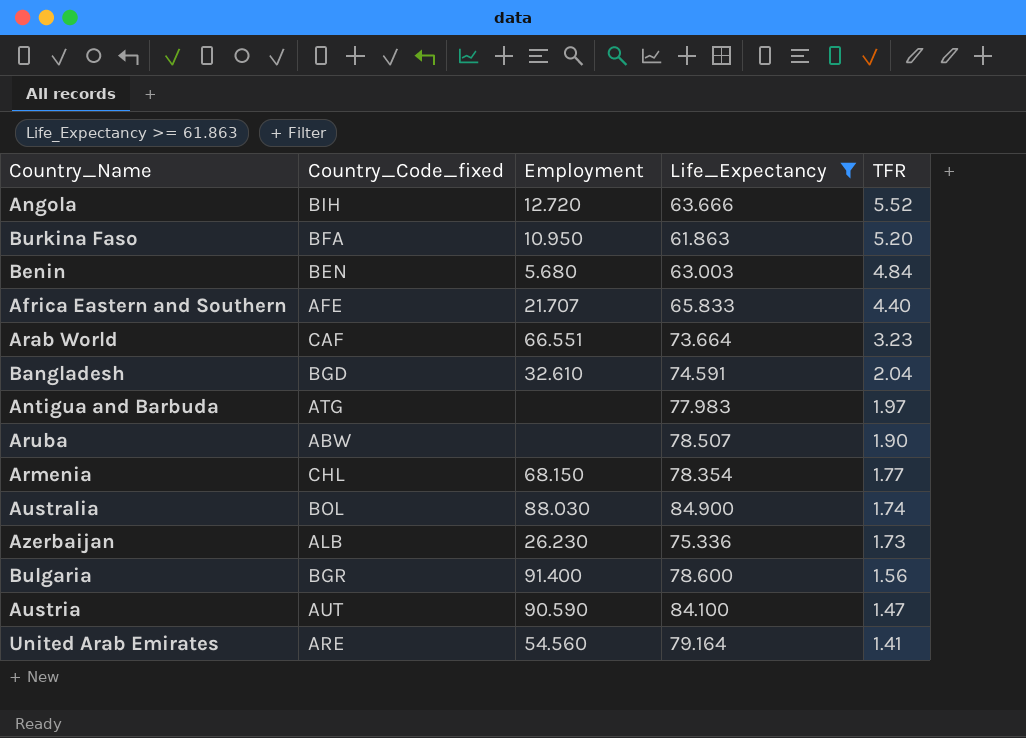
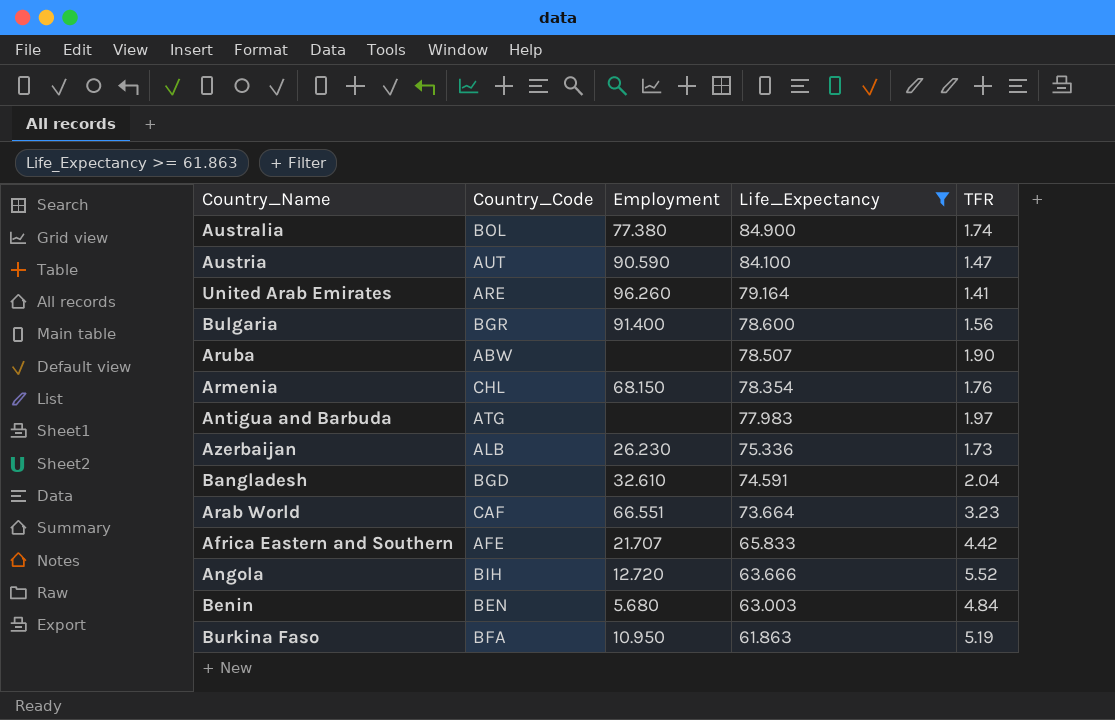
row order: TFR descending -> Life_Expectancy descending
column name: Country_Code_fixed -> Country_Code
Australia | Employment: 88.030 -> 77.380
United Arab Emirates | Employment: 54.560 -> 96.260
Armenia | TFR: 1.77 -> 1.76
Africa Eastern and Southern | TFR: 4.40 -> 4.42
Burkina Faso | TFR: 5.20 -> 5.19

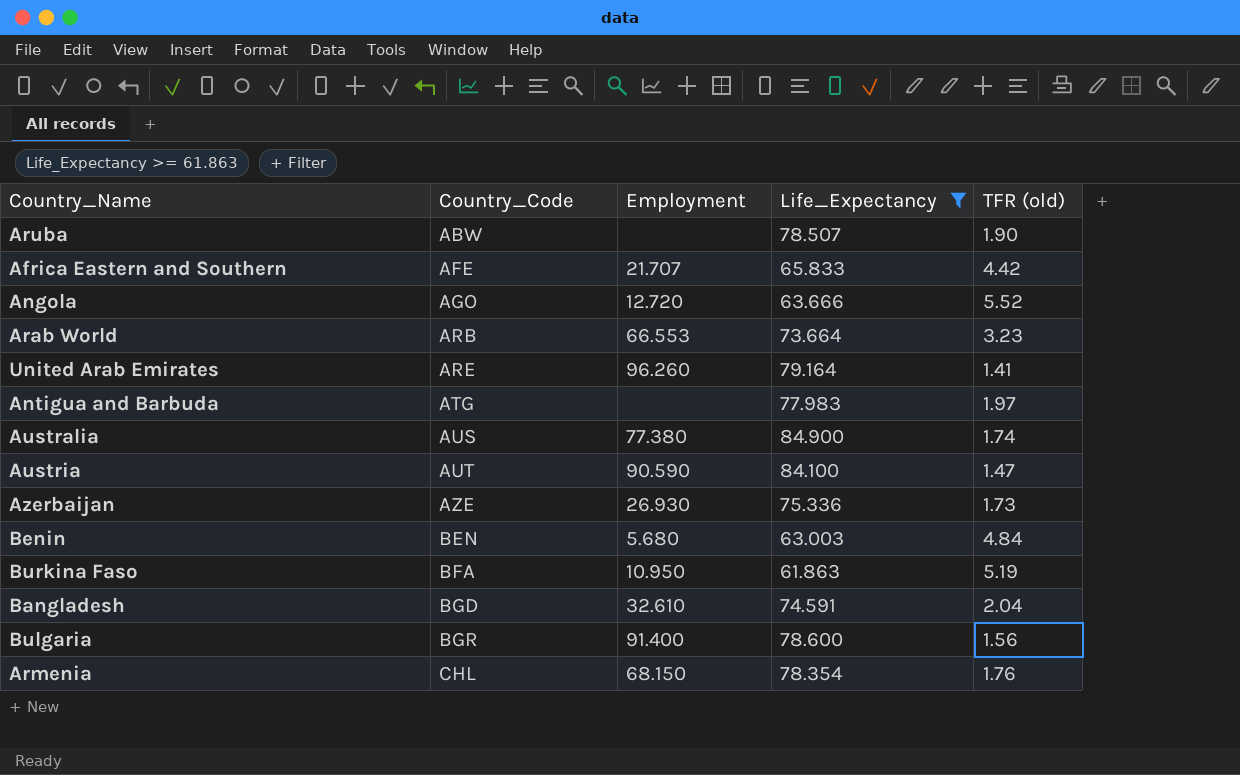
row order: Life_Expectancy descending -> Country_Code ascending
column name: TFR -> TFR (old)
Angola | Country_Code: BIH -> AGO
Arab World | Country_Code: CAF -> ARB
Arab World | Employment: 66.551 -> 66.553
Australia | Country_Code: BOL -> AUS
Azerbaijan | Country_Code: ALB -> AZE
Azerbaijan | Employment: 26.230 -> 26.930

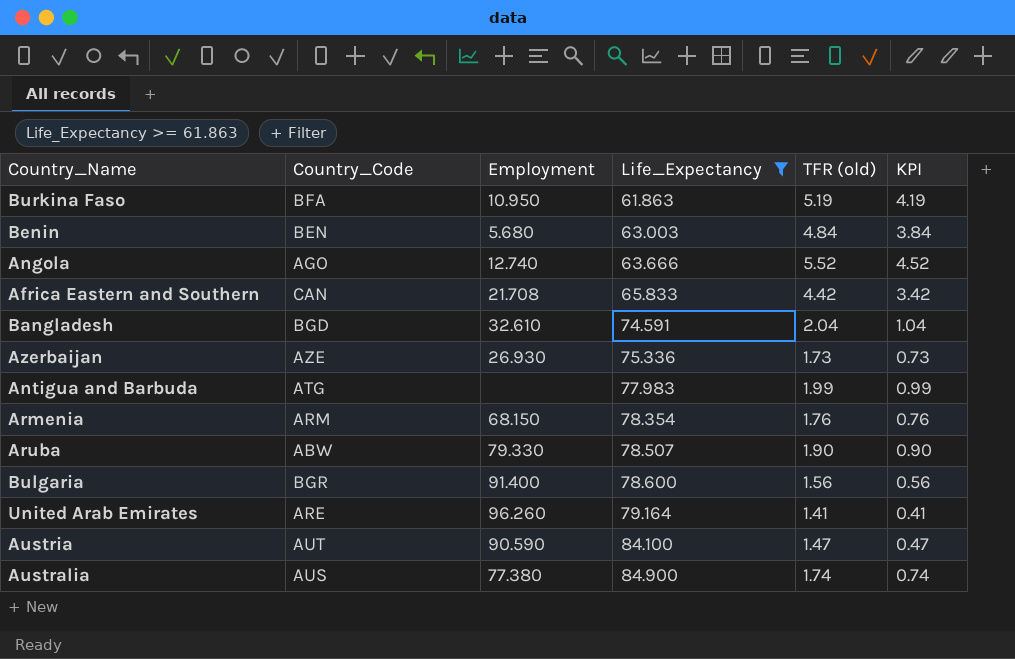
row order: Country_Code ascending -> Life_Expectancy ascending
column KPI | formula: none -> [TFR (old)] - 1
row Arab World: ARB | 66.553 | 73.664 | 3.23 -> none
Angola | Employment: 12.720 -> 12.740
Africa Eastern and Southern | Country_Code: AFE -> CAN
Africa Eastern and Southern | Employment: 21.707 -> 21.708
Antigua and Barbuda | TFR (old): 1.97 -> 1.99
Armenia | Country_Code: CHL -> ARM
Aruba | Employment: none -> 79.330

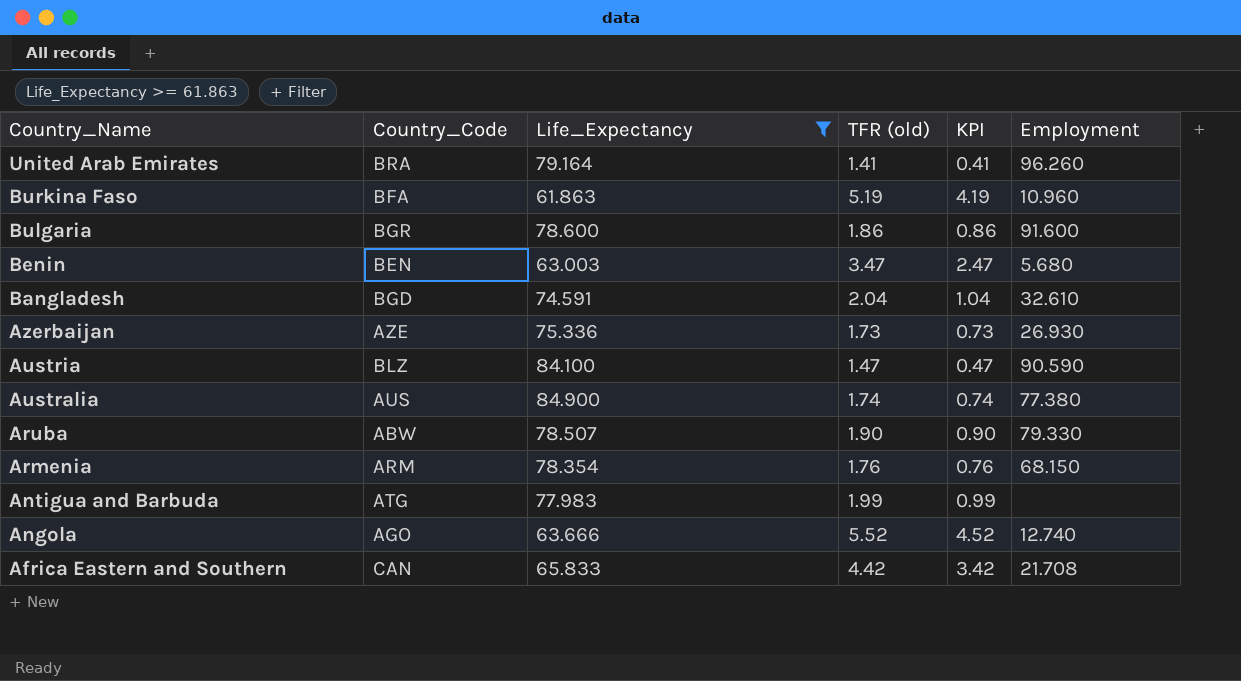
row order: Life_Expectancy ascending -> Country_Name descending
column Employment | position: 3 -> 6
United Arab Emirates | Country_Code: ARE -> BRA
Burkina Faso | Employment: 10.950 -> 10.960
Bulgaria | TFR (old): 1.56 -> 1.86
Bulgaria | KPI: 0.56 -> 0.86
Bulgaria | Employment: 91.400 -> 91.600
Benin | TFR (old): 4.84 -> 3.47
Benin | KPI: 3.84 -> 2.47
Austria | Country_Code: AUT -> BLZ

